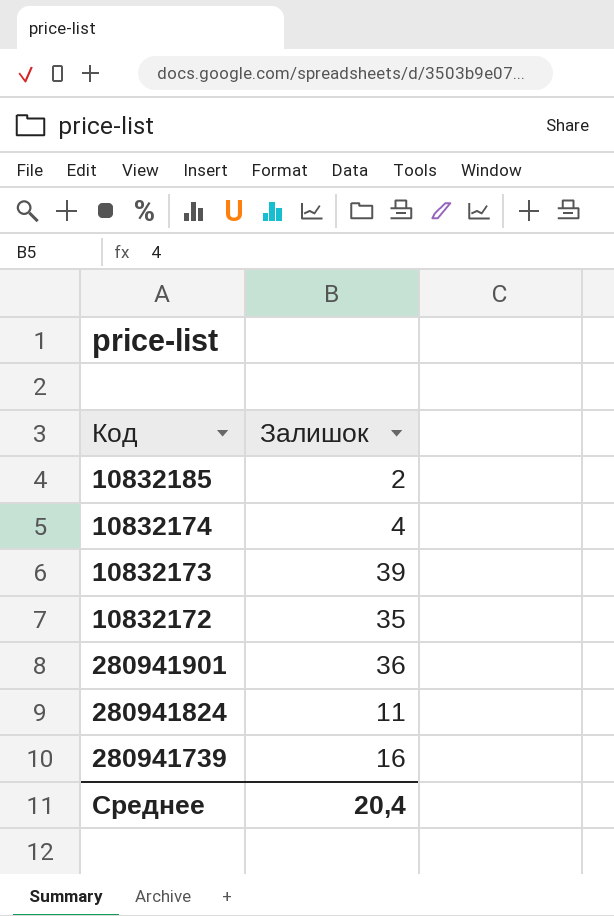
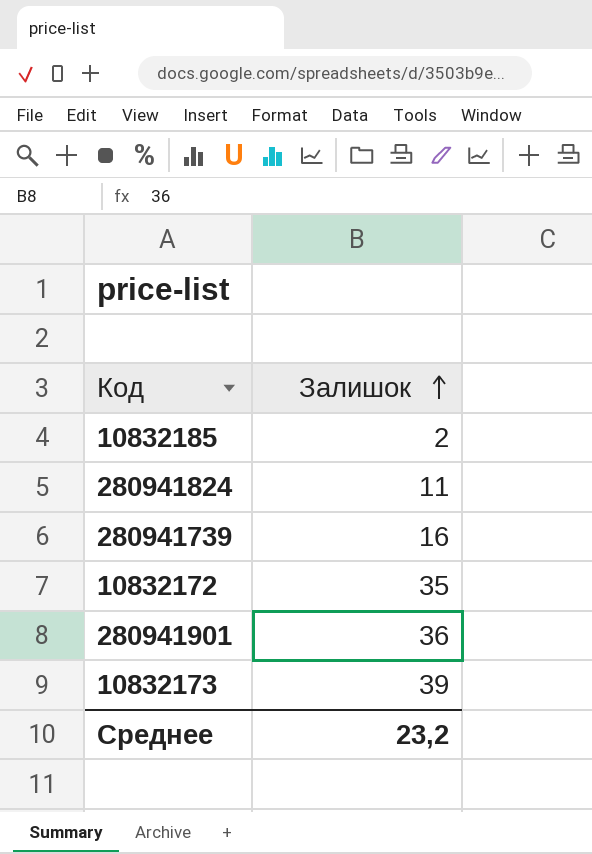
row order: none -> Залишок ascending
row 10832174: 4 -> none
Среднее | Залишок: 20,4 -> 23,2

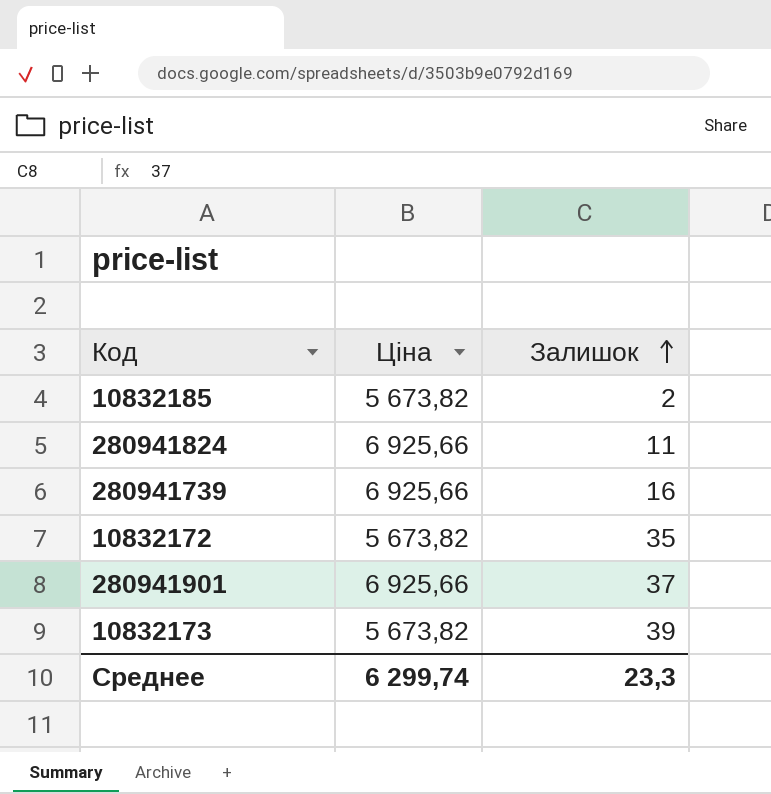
column Ціна | position: none -> 2
280941901 | Залишок: 36 -> 37
Среднее | Залишок: 23,2 -> 23,3

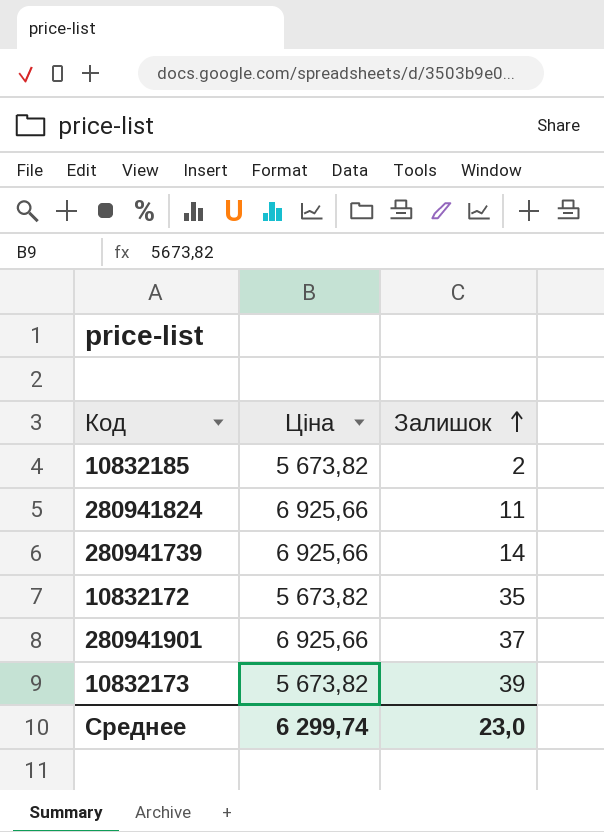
280941739 | Залишок: 16 -> 14
Среднее | Залишок: 23,3 -> 23,0

